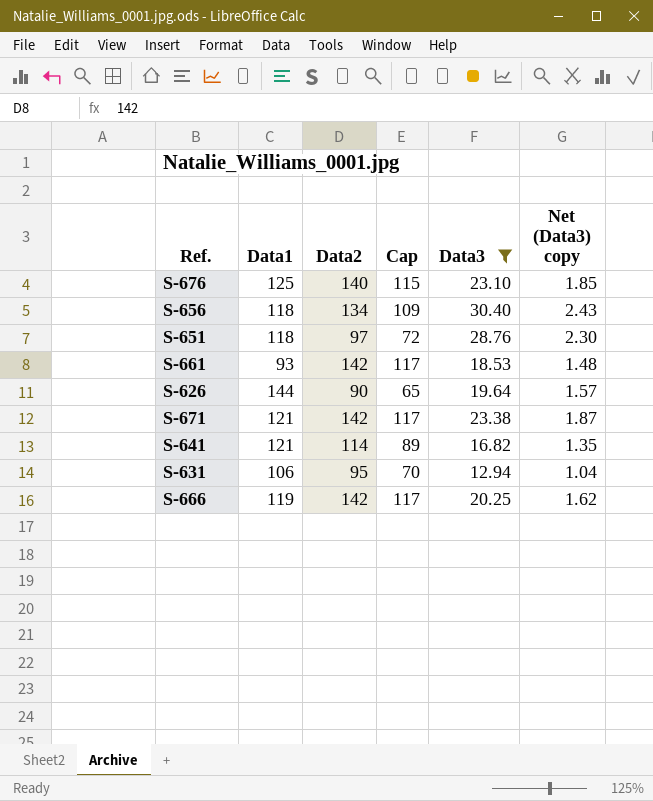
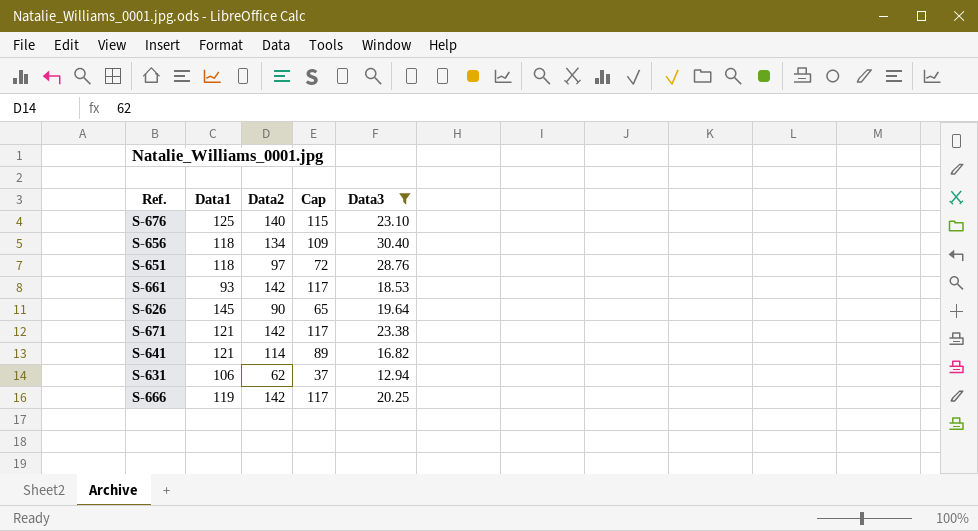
column Net (Data3) copy | formula: [Data3] * 0.08 -> none
S-626 | Data1: 144 -> 145
S-631 | Data2: 95 -> 62
S-631 | Cap: 70 -> 37

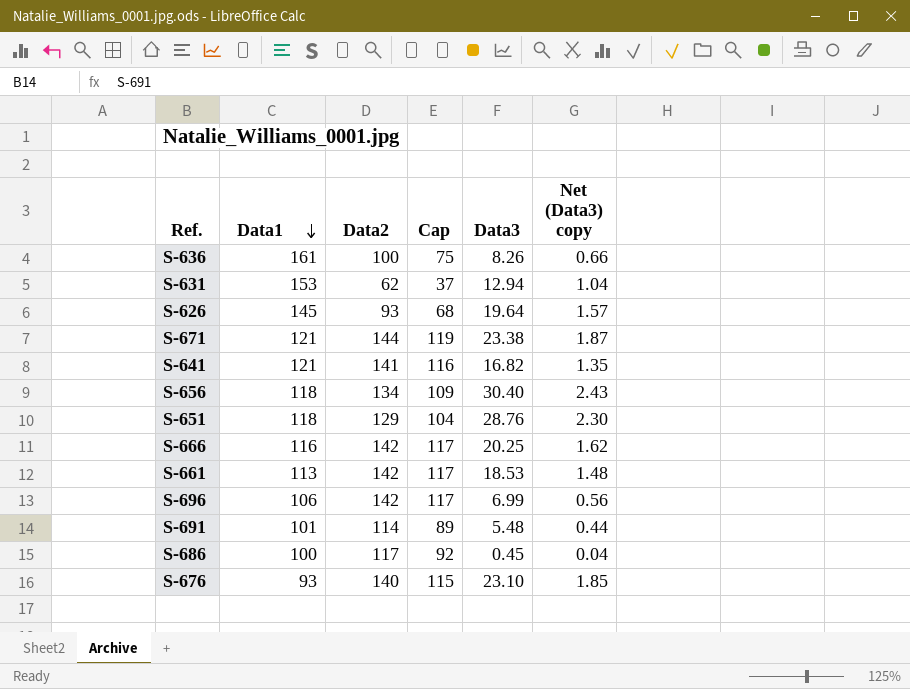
filter: Data3 >= 12.94 -> none
row order: none -> Data1 descending
column Net (Data3) copy | formula: none -> [Data3] * 0.08
S-631 | Data1: 106 -> 153
S-626 | Data2: 90 -> 93
S-626 | Cap: 65 -> 68
S-671 | Data2: 142 -> 144
S-671 | Cap: 117 -> 119
S-641 | Data2: 114 -> 141
S-641 | Cap: 89 -> 116
S-651 | Data2: 97 -> 129
S-651 | Cap: 72 -> 104
S-666 | Data1: 119 -> 116
S-661 | Data1: 93 -> 113
S-676 | Data1: 125 -> 93

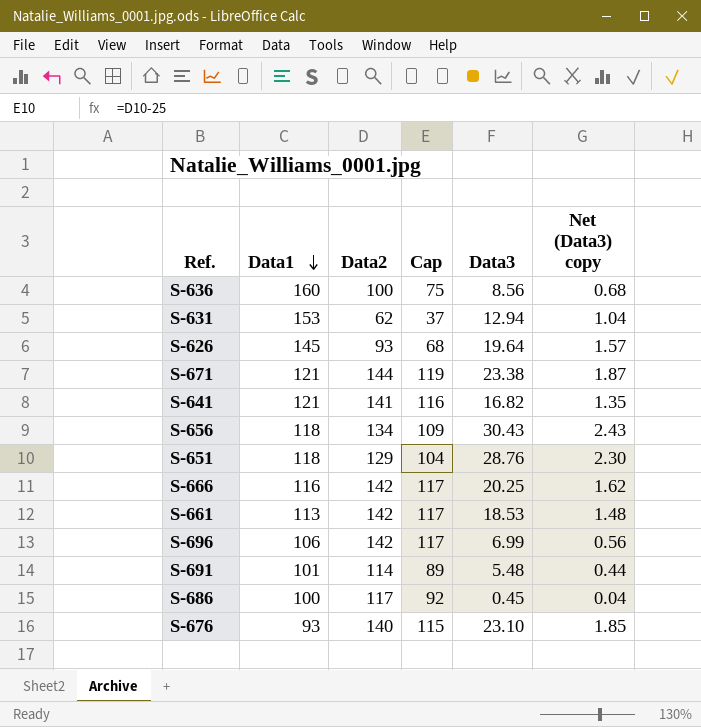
S-636 | Data1: 161 -> 160
S-636 | Data3: 8.26 -> 8.56
S-636 | Net (Data3) copy: 0.66 -> 0.68
S-656 | Data3: 30.40 -> 30.43

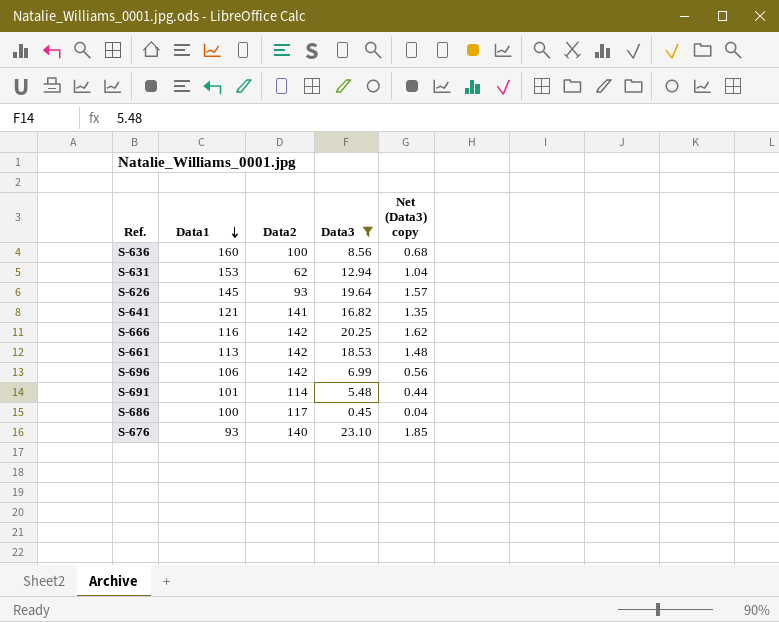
filter: none -> Data3 <= 23.10
column Cap | formula: [Data2] - 25 -> none

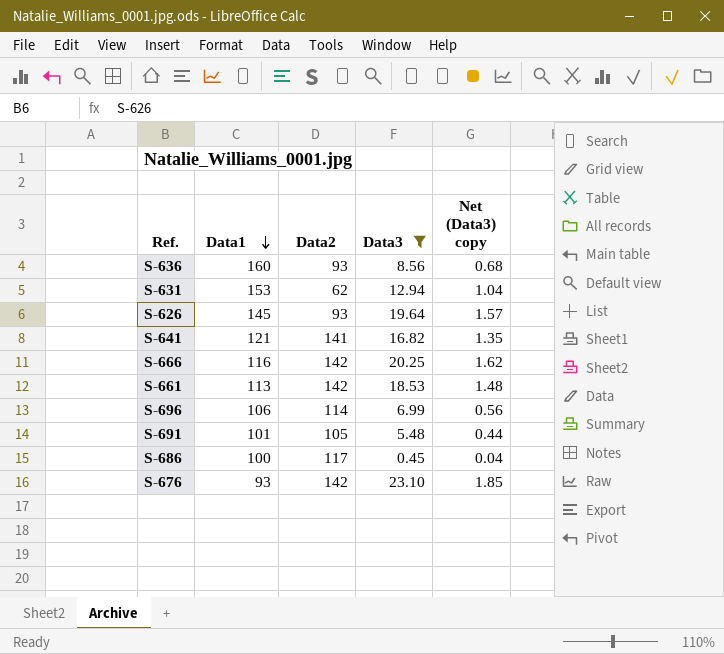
S-636 | Data2: 100 -> 93
S-696 | Data2: 142 -> 114
S-691 | Data2: 114 -> 105
S-676 | Data2: 140 -> 142

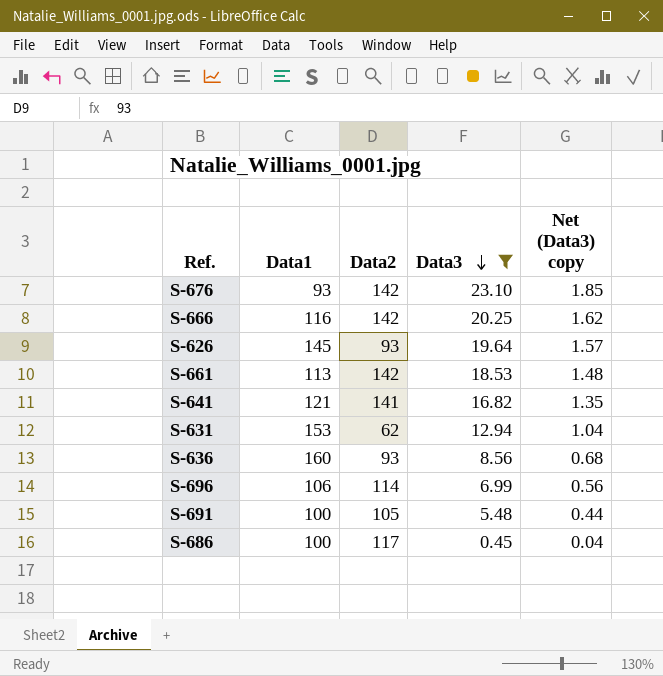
row order: Data1 descending -> Data3 descending
S-691 | Data1: 101 -> 100

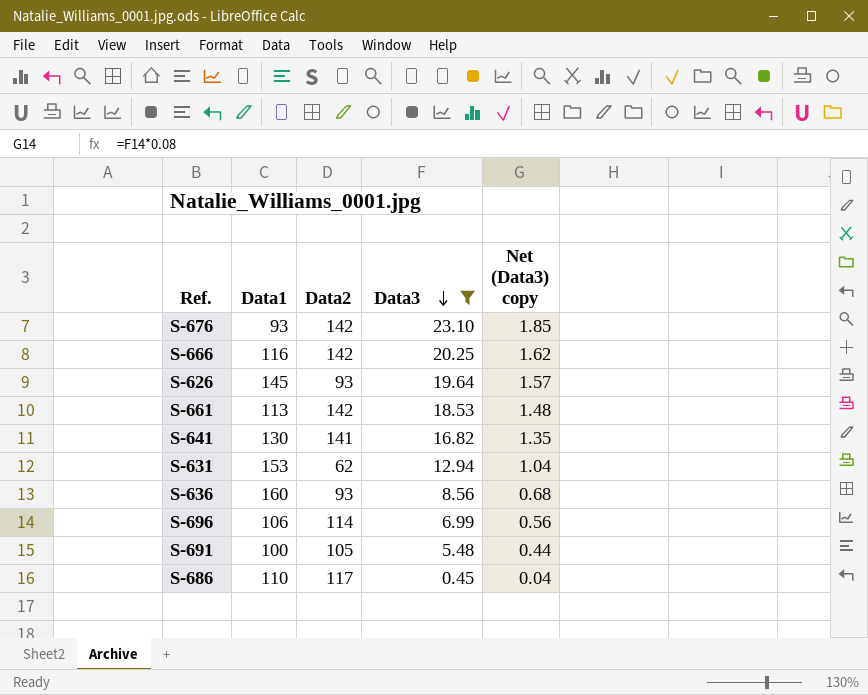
S-641 | Data1: 121 -> 130
S-686 | Data1: 100 -> 110

